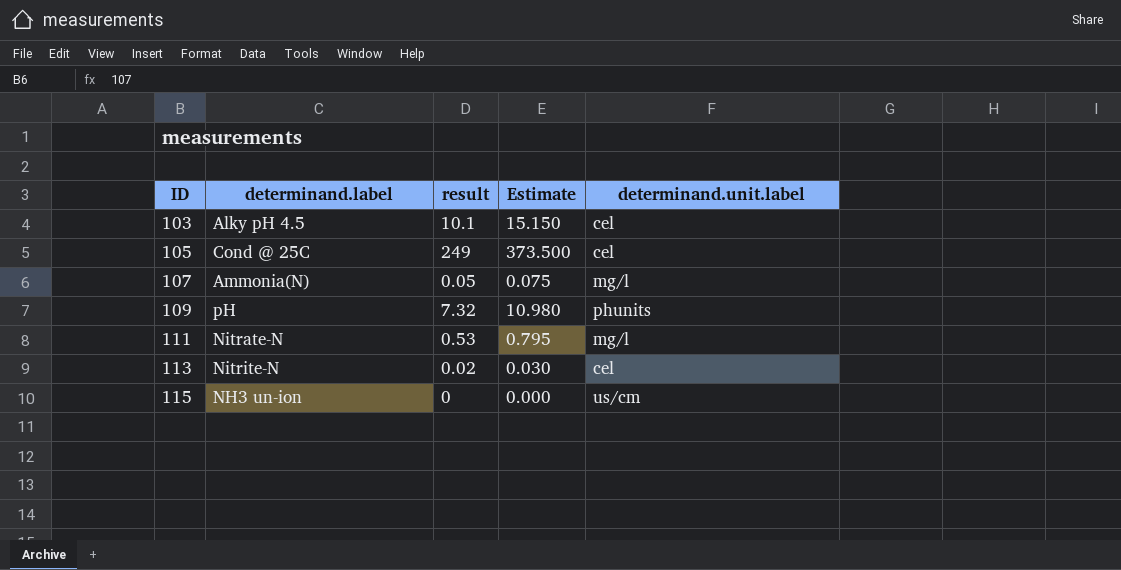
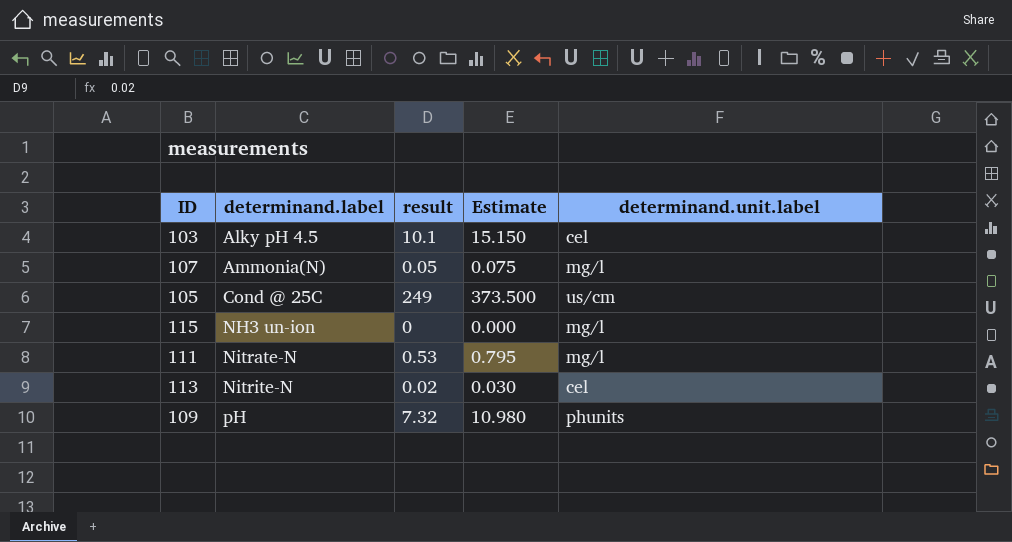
row order: ID ascending -> determinand.label ascending
105 | determinand.unit.label: cel -> us/cm
115 | determinand.unit.label: us/cm -> mg/l

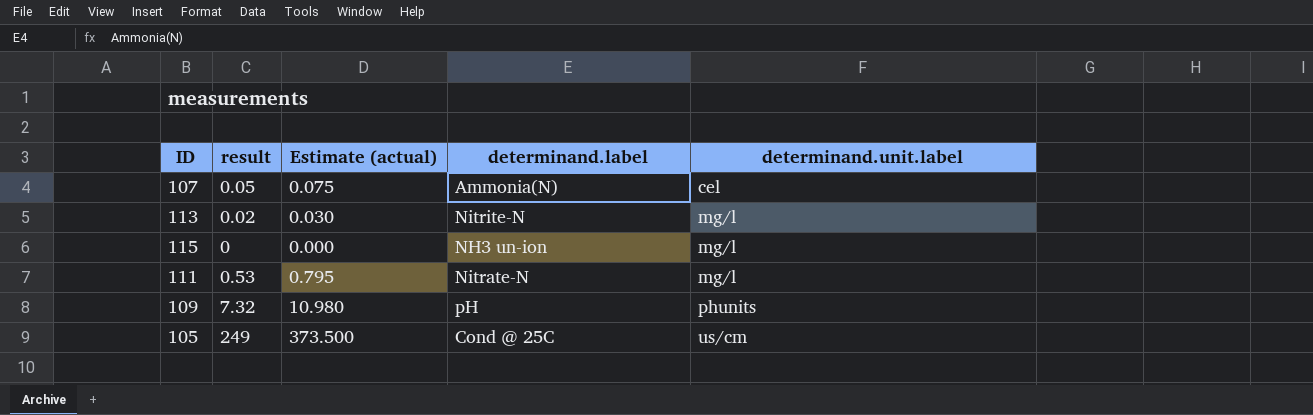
row order: determinand.label ascending -> determinand.unit.label ascending
column name: Estimate -> Estimate (actual)
column determinand.label | position: 2 -> 4
row 103: Alky pH 4.5 | 10.1 | 15.150 | cel -> none
107 | determinand.unit.label: mg/l -> cel
113 | determinand.unit.label: cel -> mg/l

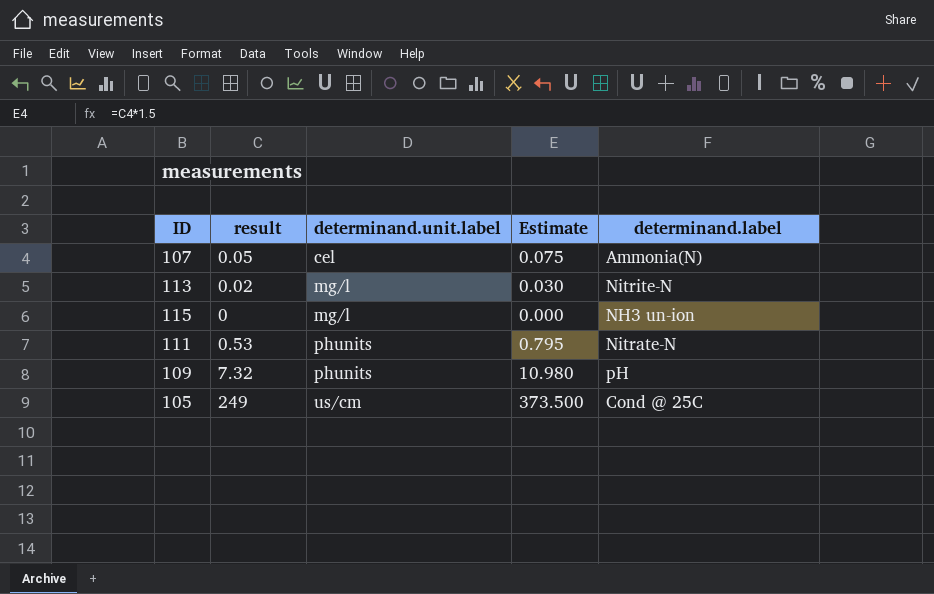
column determinand.unit.label | position: 5 -> 3
column name: Estimate (actual) -> Estimate
111 | determinand.unit.label: mg/l -> phunits

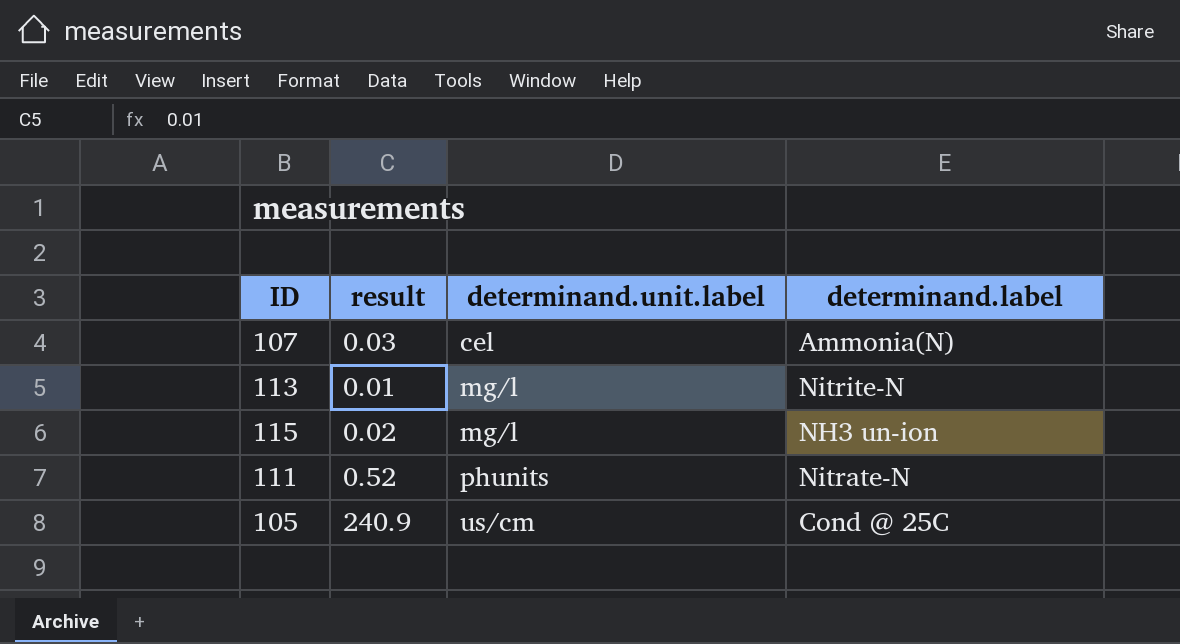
column Estimate | formula: [result] * 1.5 -> none
row 109: 7.32 | phunits | 10.980 | pH -> none
107 | result: 0.05 -> 0.03
113 | result: 0.02 -> 0.01
115 | result: 0 -> 0.02
111 | result: 0.53 -> 0.52
105 | result: 249 -> 240.9

